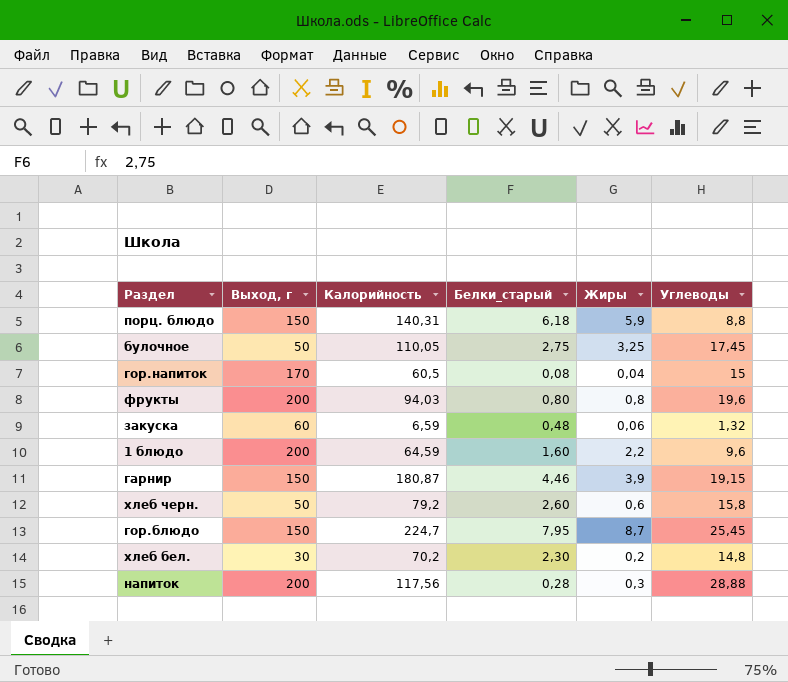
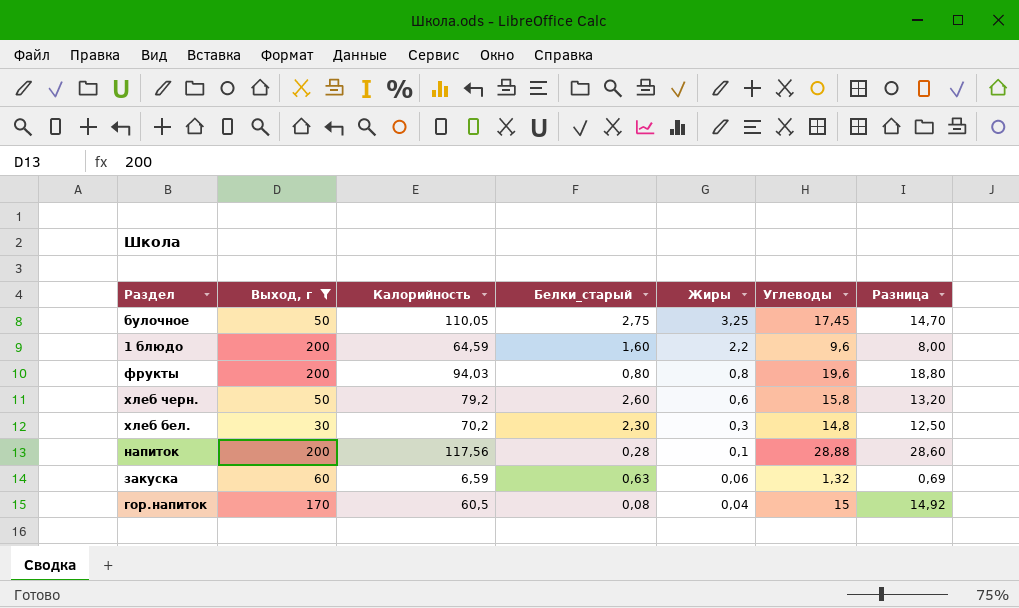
filter: none -> Выход, г != 150
row order: none -> Жиры descending
column Разница | formula: none -> [Углеводы] - [Белки_старый]
хлеб бел. | Жиры: 0,2 -> 0,3
напиток | Жиры: 0,3 -> 0,1
закуска | Белки_старый: 0,48 -> 0,63

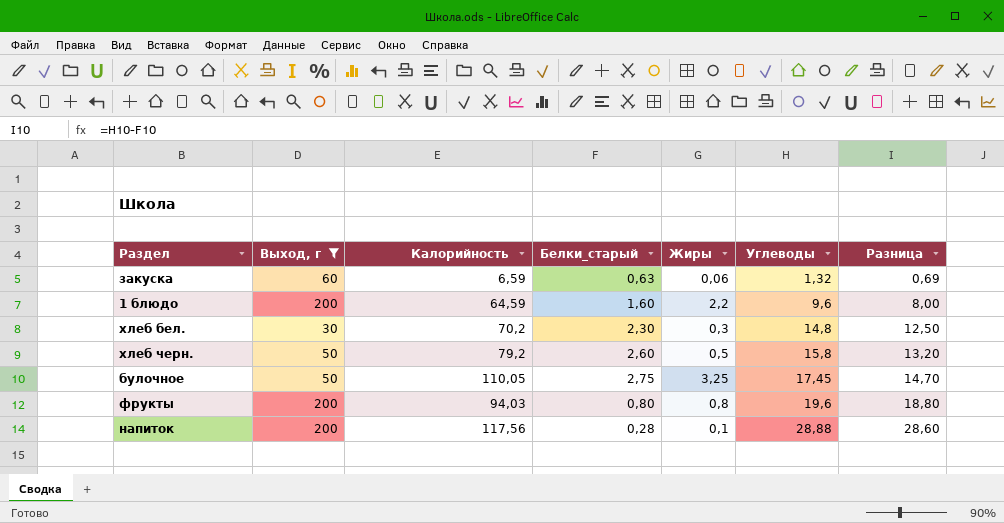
row order: Жиры descending -> Углеводы ascending
row гор.напиток: 170 | 60,5 | 0,08 | 0,04 | 15 | 14,92 -> none
хлеб черн. | Жиры: 0,6 -> 0,5

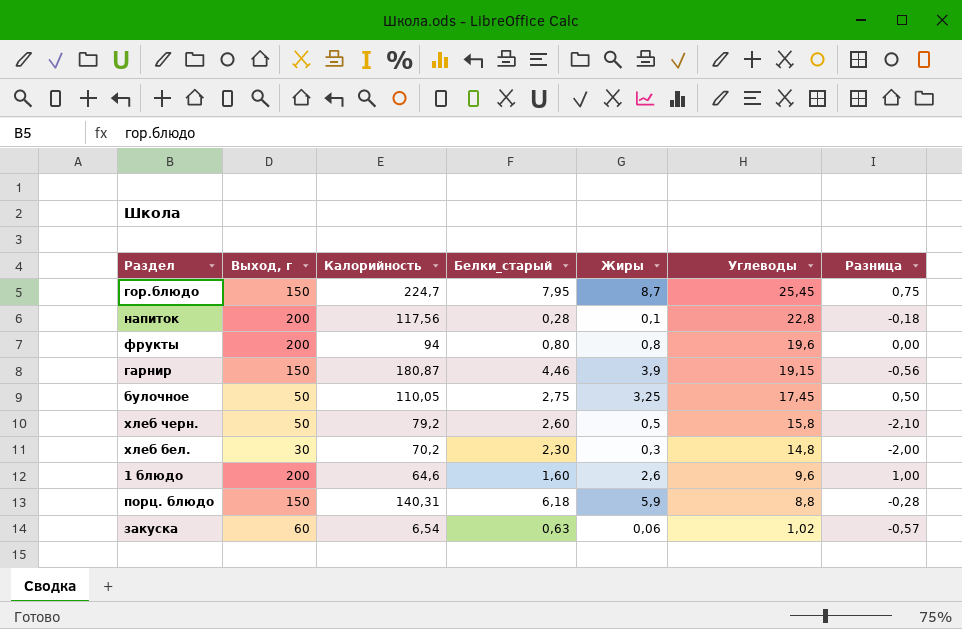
filter: Выход, г != 150 -> none
row order: Углеводы ascending -> Углеводы descending
column Разница | formula: [Углеводы] - [Белки_старый] -> [Жиры] - [Белки_старый]
напиток | Углеводы: 28,88 -> 22,8
фрукты | Калорийность: 94,03 -> 94
1 блюдо | Калорийность: 64,59 -> 64,6
1 блюдо | Жиры: 2,2 -> 2,6
закуска | Калорийность: 6,59 -> 6,54
закуска | Углеводы: 1,32 -> 1,02

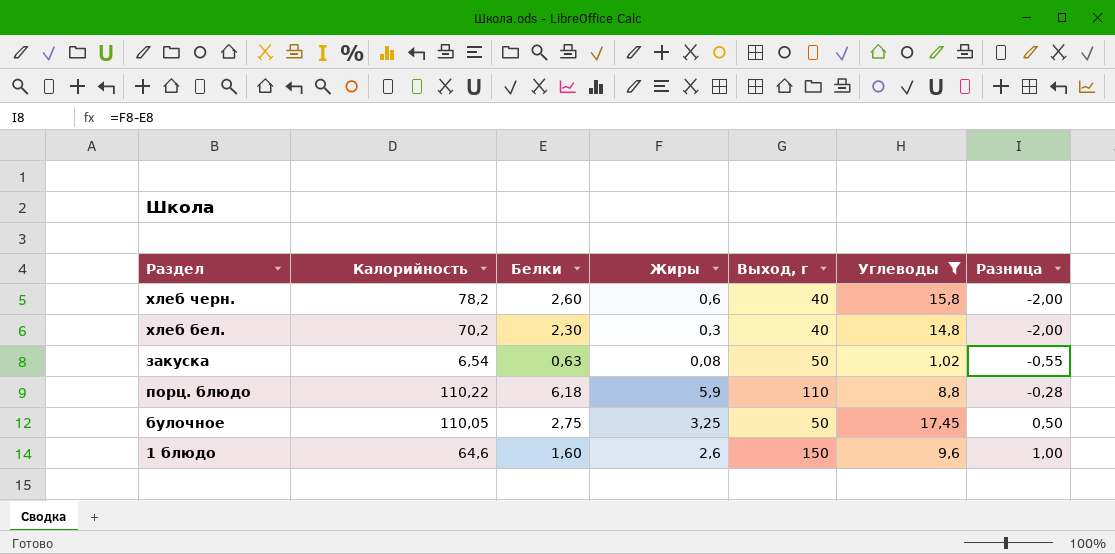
filter: none -> Углеводы <= 17,45
row order: Углеводы descending -> Разница ascending
column name: Белки_старый -> Белки
column Выход, г | position: 2 -> 5
хлеб черн. | Калорийность: 79,2 -> 78,2
хлеб черн. | Жиры: 0,5 -> 0,6
хлеб черн. | Выход, г: 50 -> 40
хлеб черн. | Разница: -2,10 -> -2,00
хлеб бел. | Выход, г: 30 -> 40
закуска | Жиры: 0,06 -> 0,08
закуска | Выход, г: 60 -> 50
закуска | Разница: -0,57 -> -0,55
порц. блюдо | Калорийность: 140,31 -> 110,22
порц. блюдо | Выход, г: 150 -> 110
1 блюдо | Выход, г: 200 -> 150

